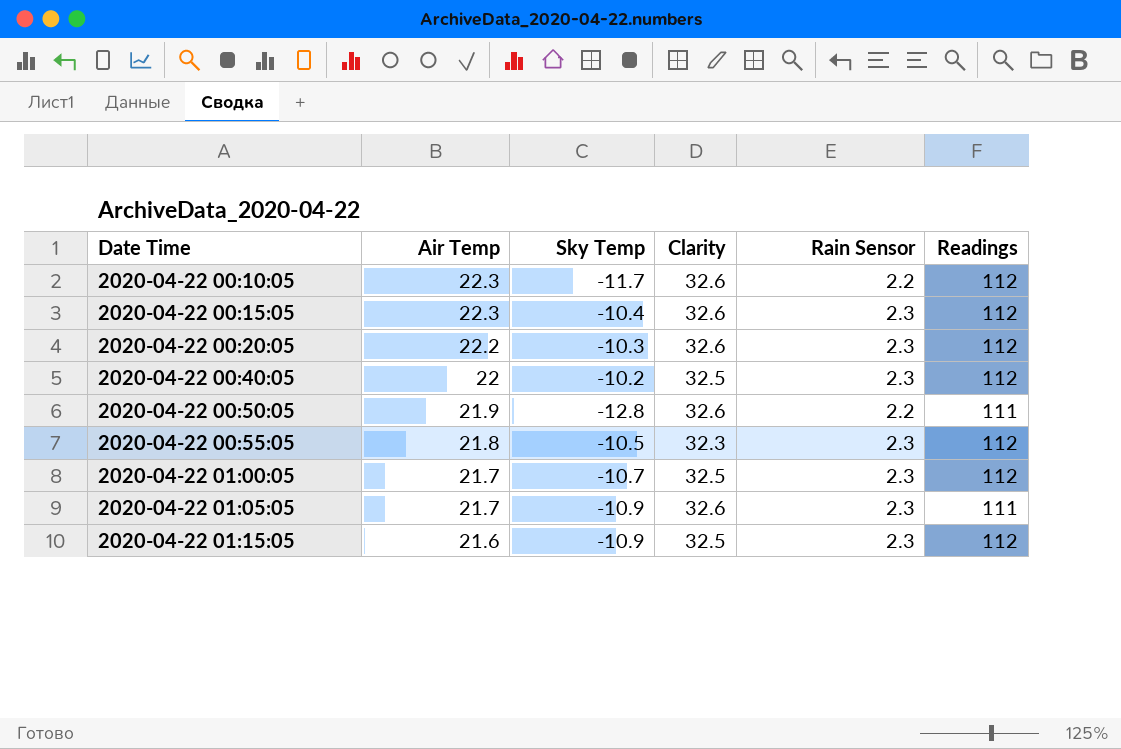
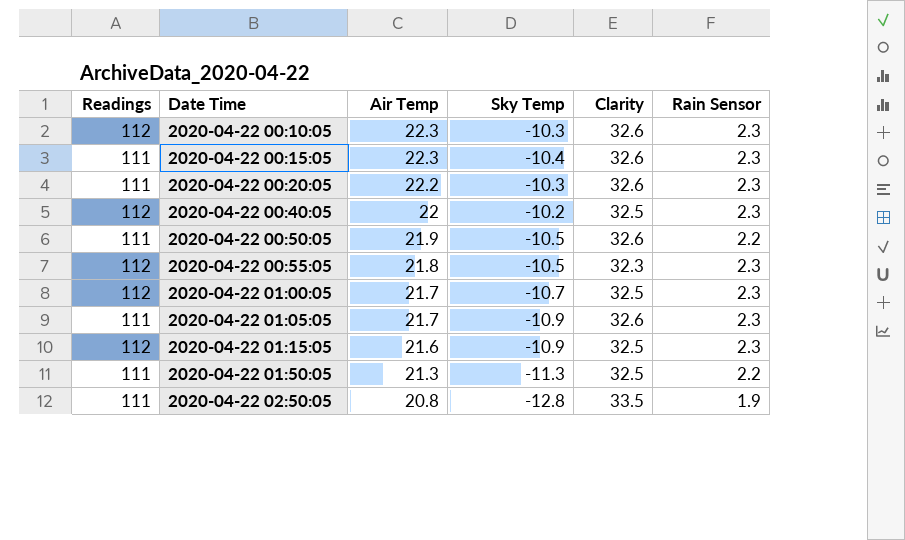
column Readings | position: 6 -> 1
2020-04-22 00:10:05 | Sky Temp: -11.7 -> -10.3
2020-04-22 00:10:05 | Rain Sensor: 2.2 -> 2.3
2020-04-22 00:15:05 | Readings: 112 -> 111
2020-04-22 00:20:05 | Readings: 112 -> 111
2020-04-22 00:50:05 | Sky Temp: -12.8 -> -10.5
row 2020-04-22 01:50:05: none -> 111 | 21.3 | -11.3 | 32.5 | 2.2
row 2020-04-22 02:50:05: none -> 111 | 20.8 | -12.8 | 33.5 | 1.9

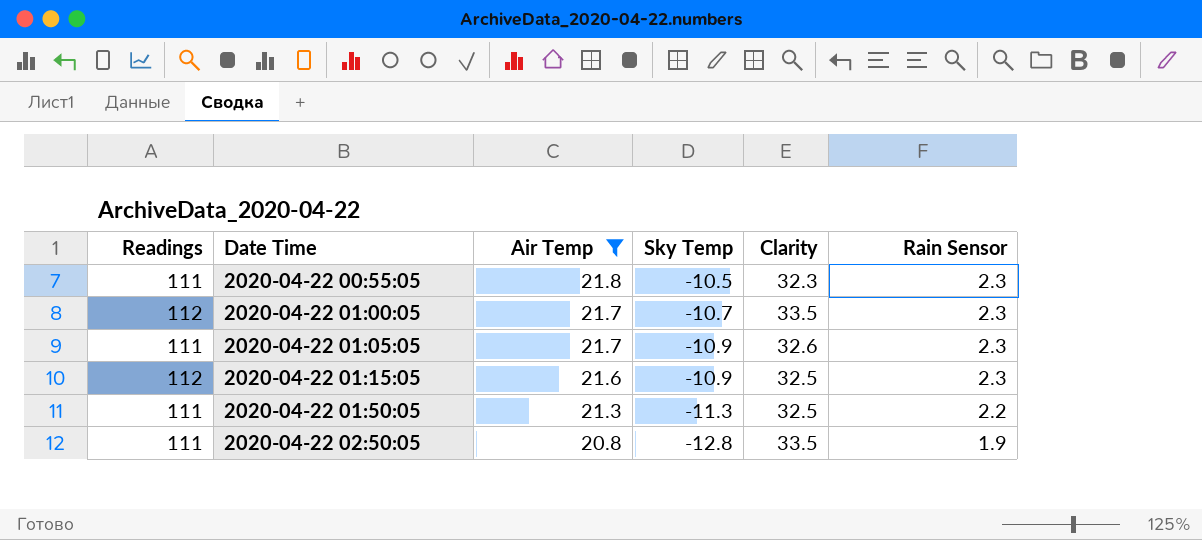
filter: none -> Air Temp <= 21.8
2020-04-22 00:55:05 | Readings: 112 -> 111
2020-04-22 01:00:05 | Clarity: 32.5 -> 33.5

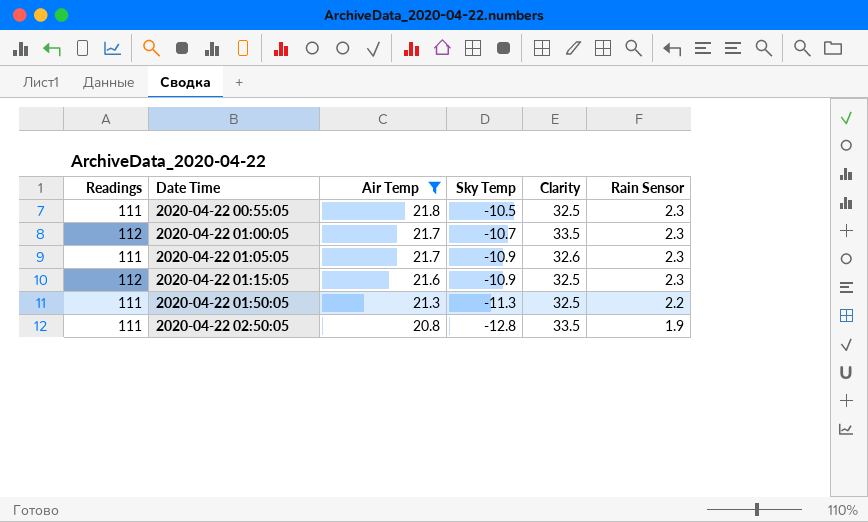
2020-04-22 00:55:05 | Clarity: 32.3 -> 32.5

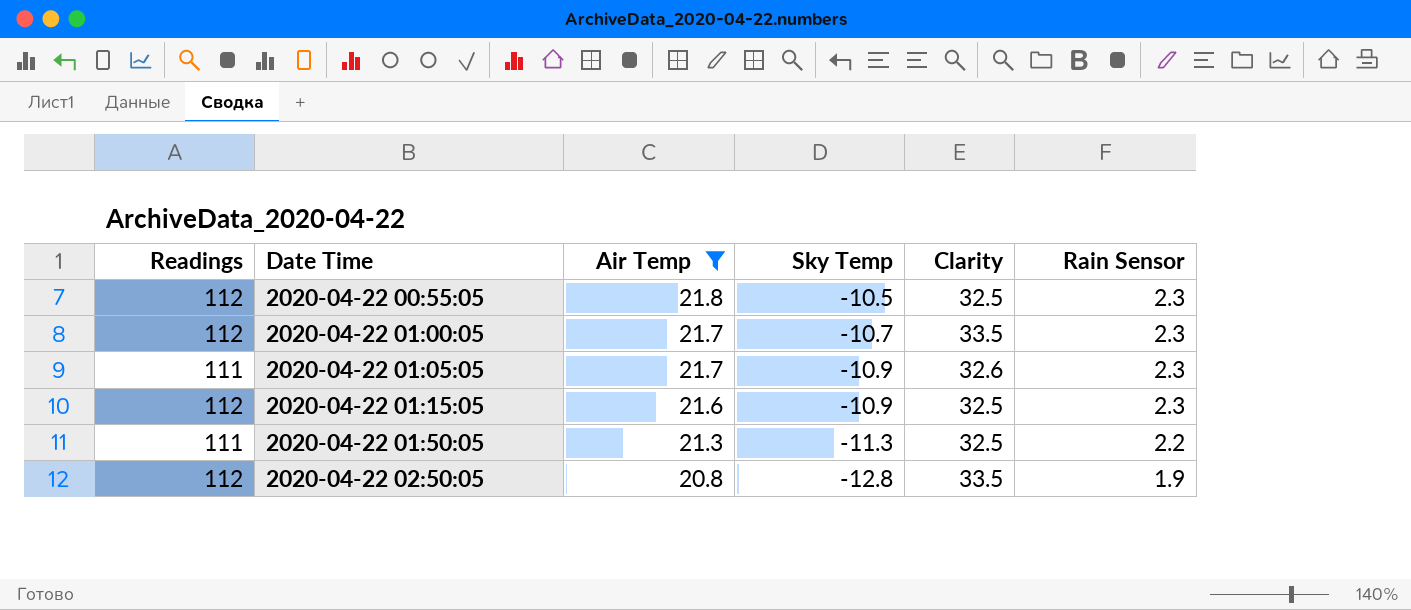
2020-04-22 00:55:05 | Readings: 111 -> 112
2020-04-22 02:50:05 | Readings: 111 -> 112

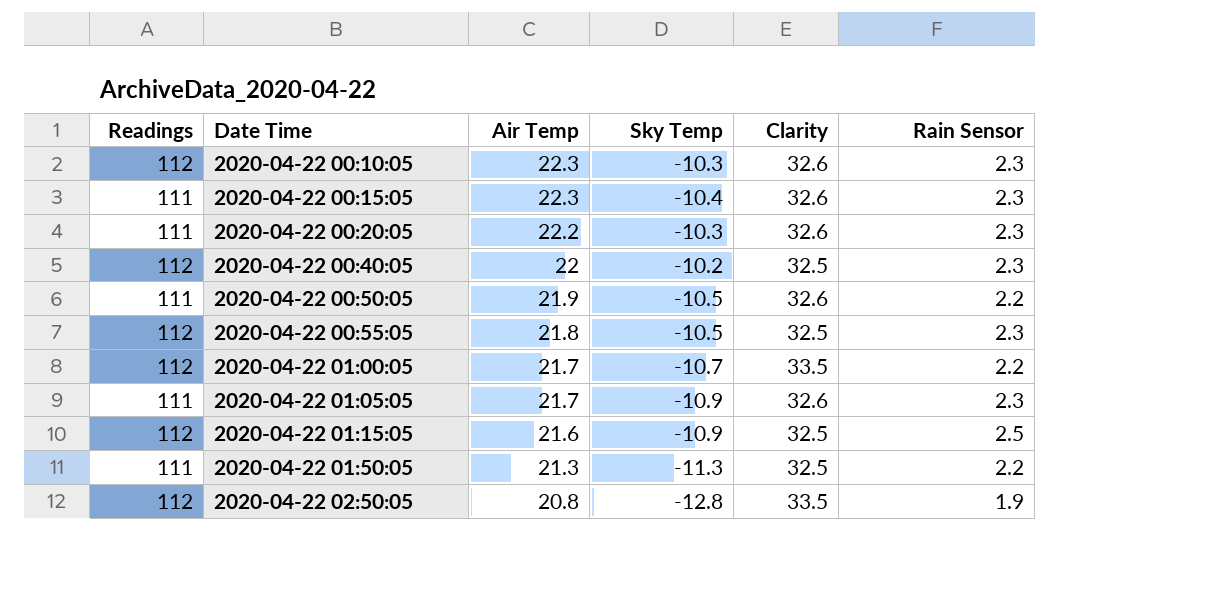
filter: Air Temp <= 21.8 -> none
2020-04-22 01:00:05 | Rain Sensor: 2.3 -> 2.2
2020-04-22 01:15:05 | Rain Sensor: 2.3 -> 2.5

